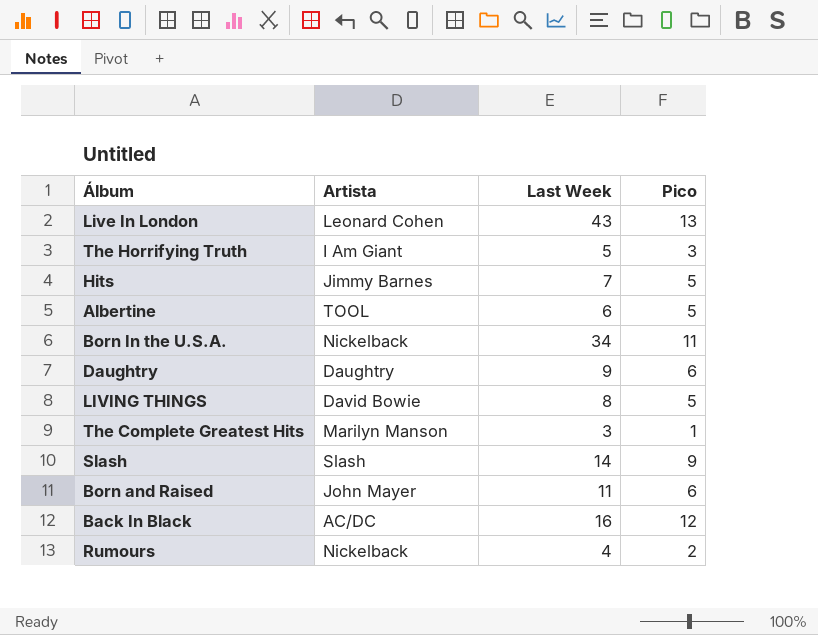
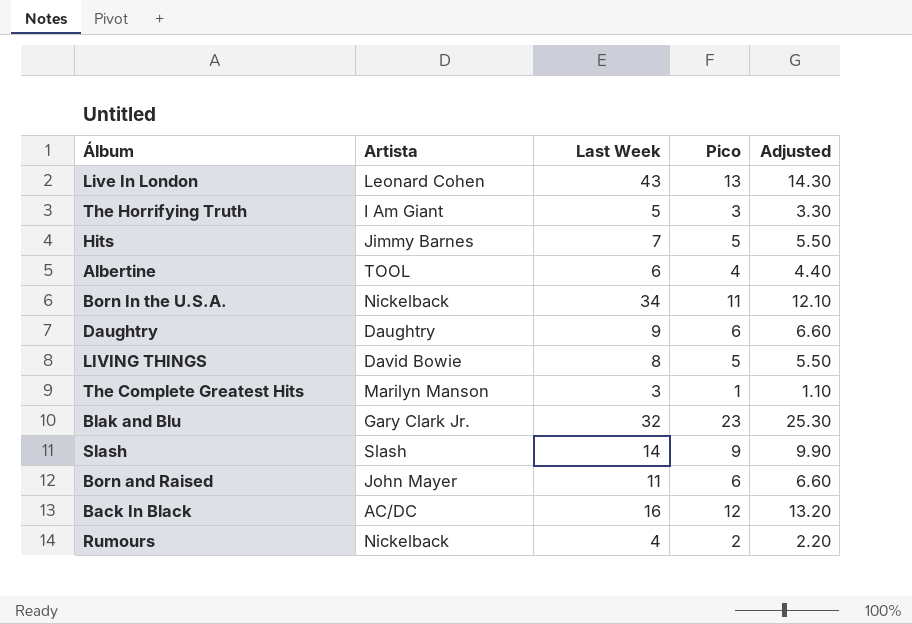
column Adjusted | formula: none -> [Pico] * 1.1
Albertine | Pico: 5 -> 4
row Blak and Blu: none -> Gary Clark Jr. | 32 | 23 | 25.30

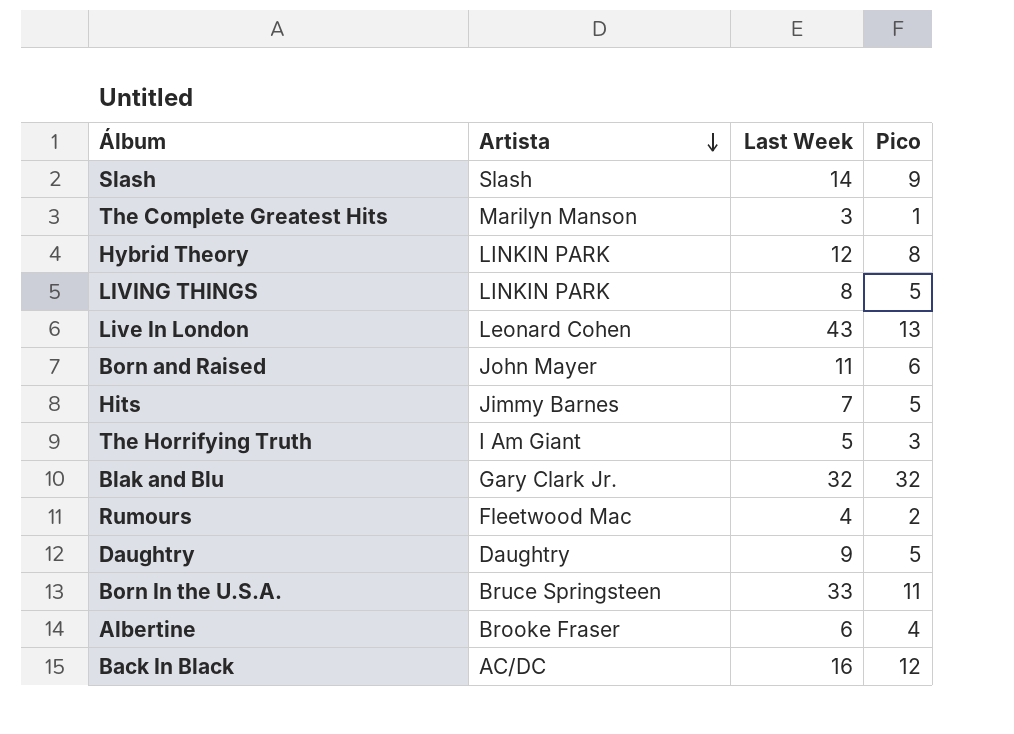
row order: none -> Artista descending
column Adjusted | formula: [Pico] * 1.1 -> none
row Hybrid Theory: none -> LINKIN PARK | 12 | 8
LIVING THINGS | Artista: David Bowie -> LINKIN PARK
Blak and Blu | Pico: 23 -> 32
Rumours | Artista: Nickelback -> Fleetwood Mac
Daughtry | Pico: 6 -> 5
Born In the U.S.A. | Artista: Nickelback -> Bruce Springsteen
Born In the U.S.A. | Last Week: 34 -> 33
Albertine | Artista: TOOL -> Brooke Fraser

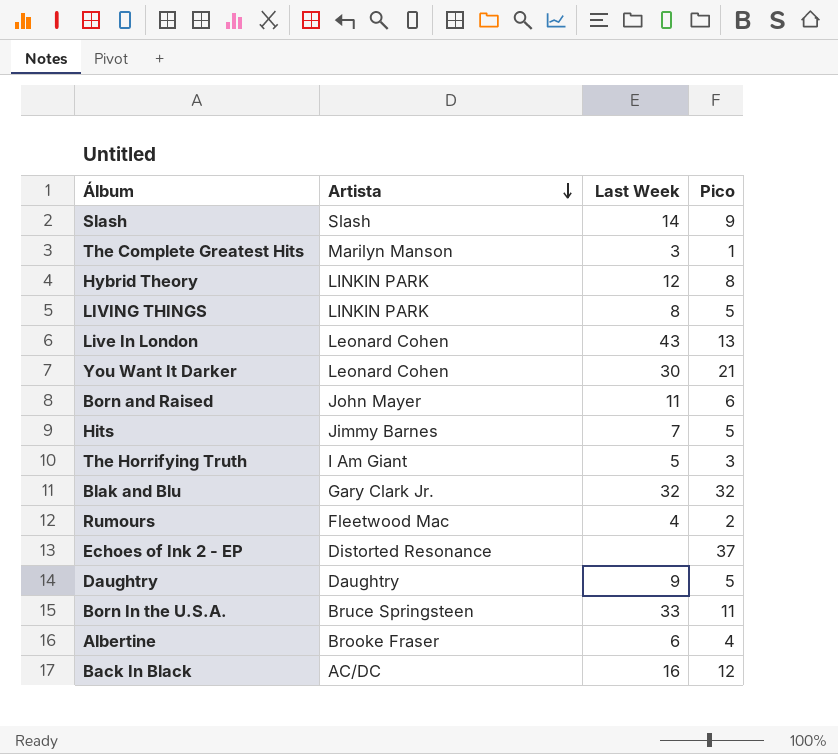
row You Want It Darker: none -> Leonard Cohen | 30 | 21
row Echoes of Ink 2 - EP: none -> Distorted Resonance | none | 37

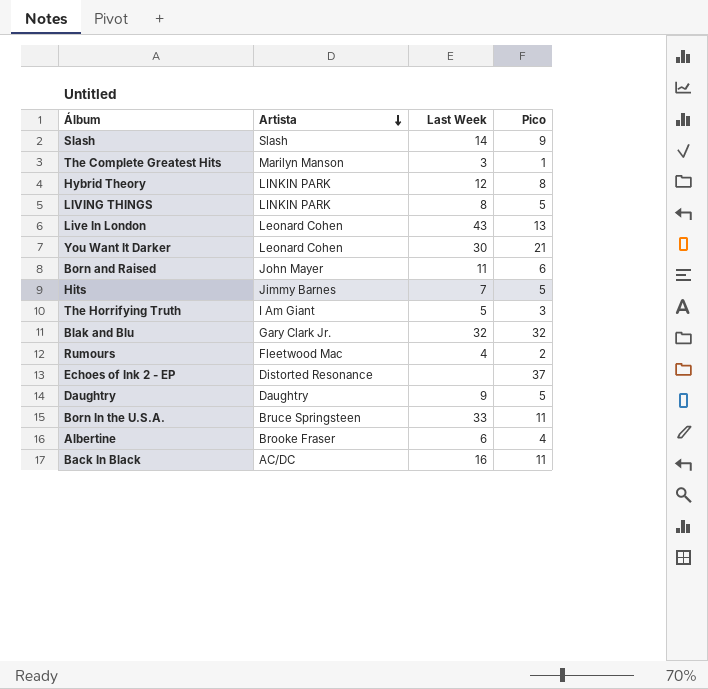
Back In Black | Pico: 12 -> 11

